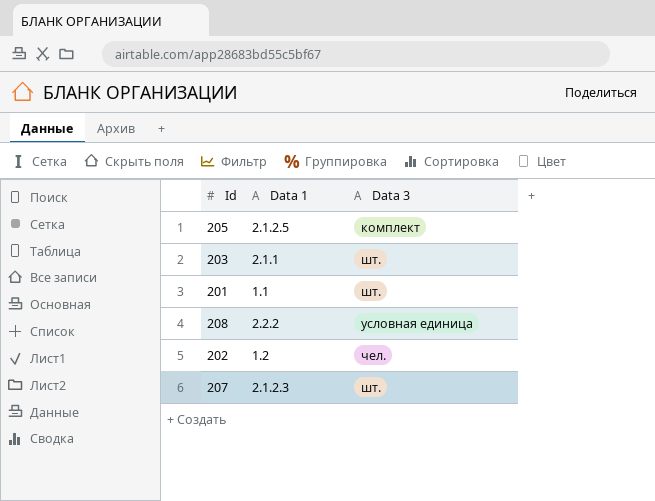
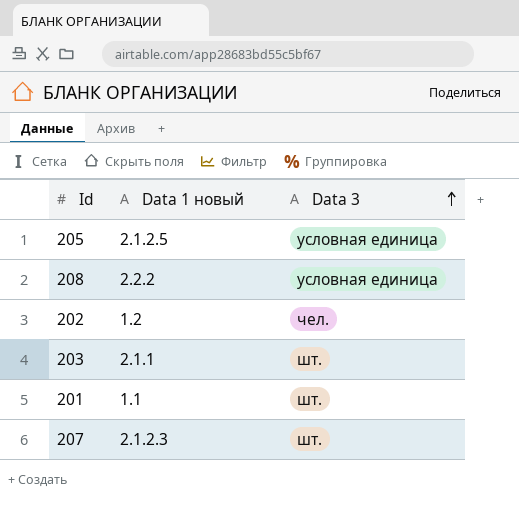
row order: none -> Data 3 ascending
column name: Data 1 -> Data 1 новый
205 | Data 3: комплект -> условная единица

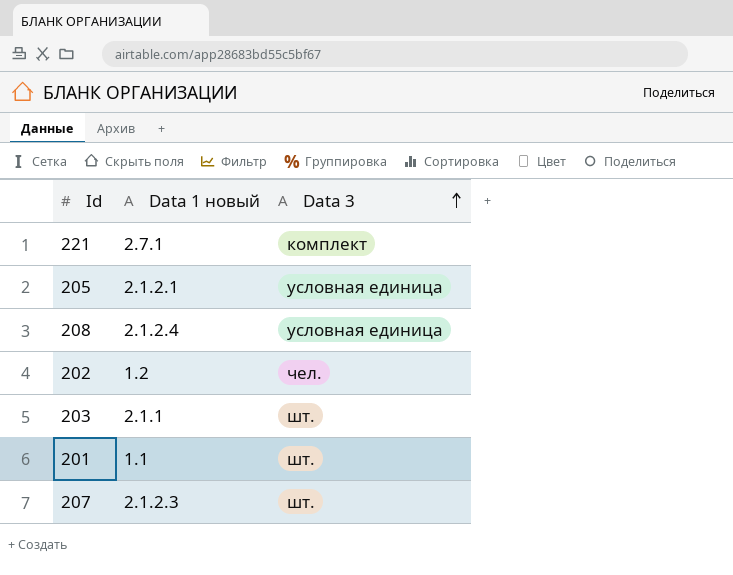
row 221: none -> 2.7.1 | комплект
205 | Data 1 новый: 2.1.2.5 -> 2.1.2.1
208 | Data 1 новый: 2.2.2 -> 2.1.2.4

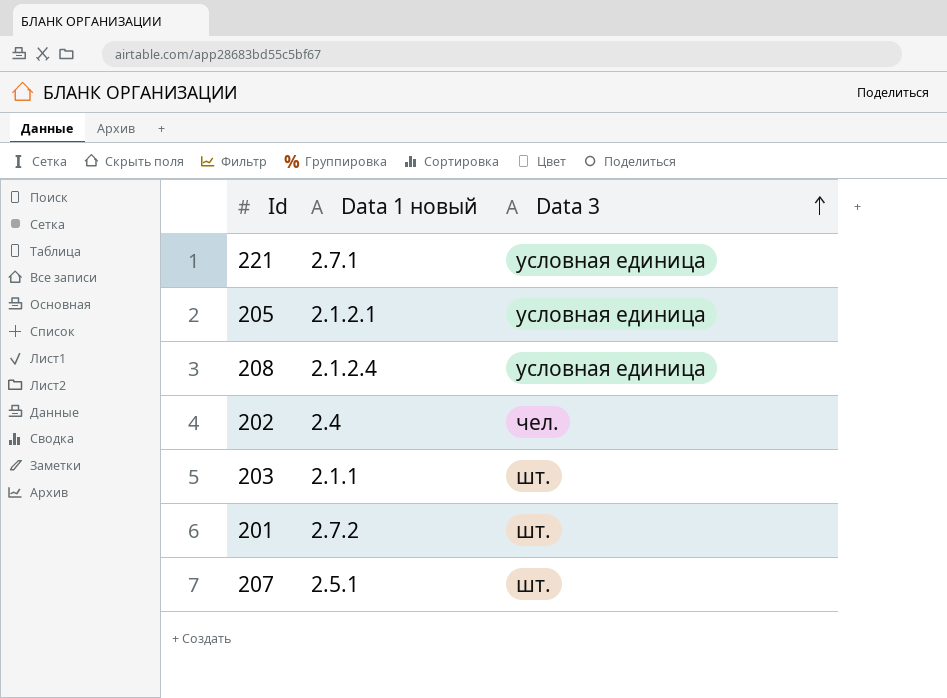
221 | Data 3: комплект -> условная единица
202 | Data 1 новый: 1.2 -> 2.4
201 | Data 1 новый: 1.1 -> 2.7.2
207 | Data 1 новый: 2.1.2.3 -> 2.5.1

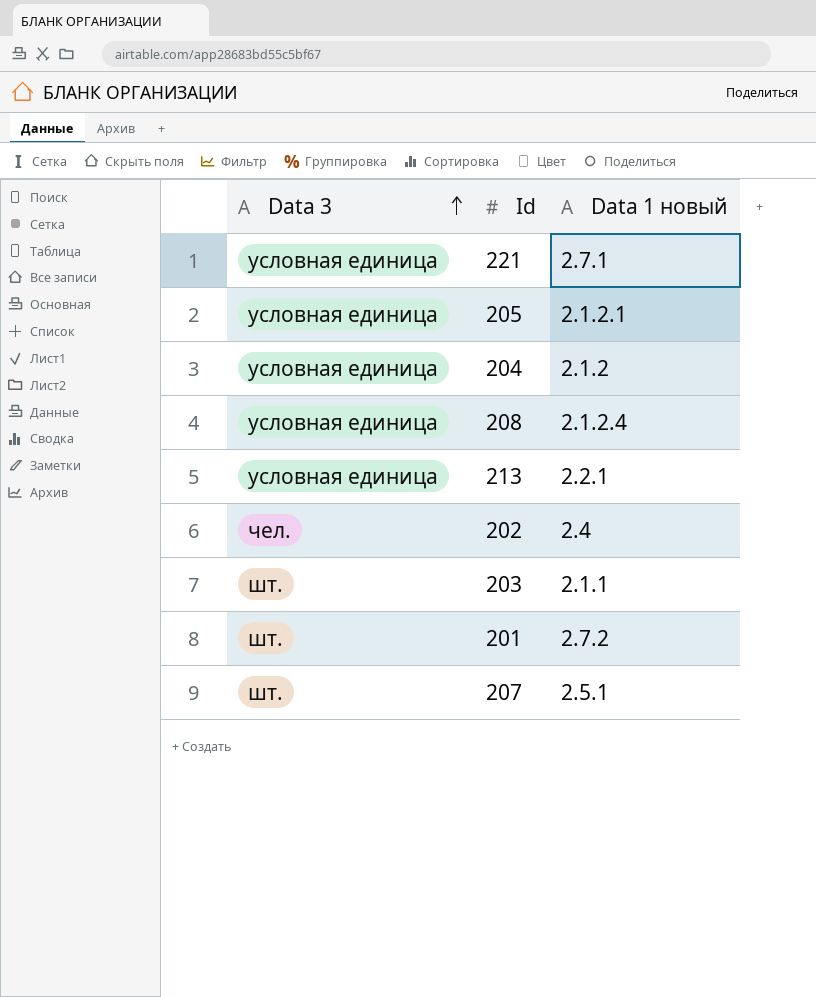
column Data 3 | position: 3 -> 1
row 204: none -> условная единица | 2.1.2
row 213: none -> условная единица | 2.2.1

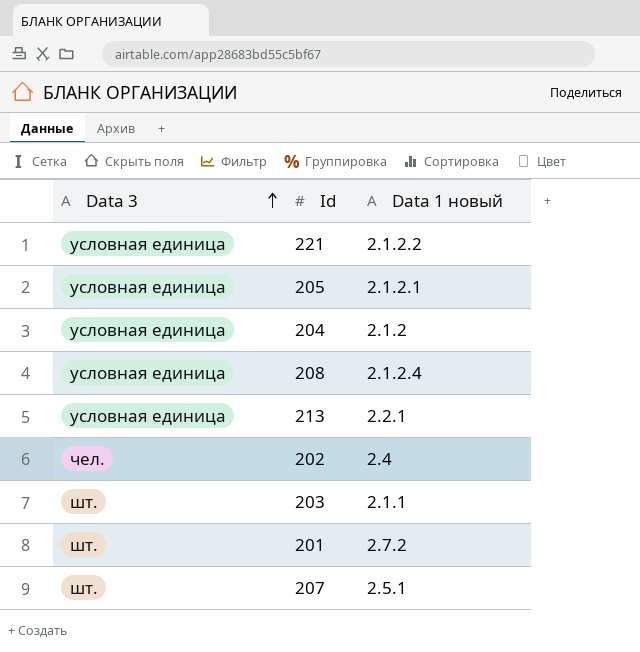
221 | Data 1 новый: 2.7.1 -> 2.1.2.2

